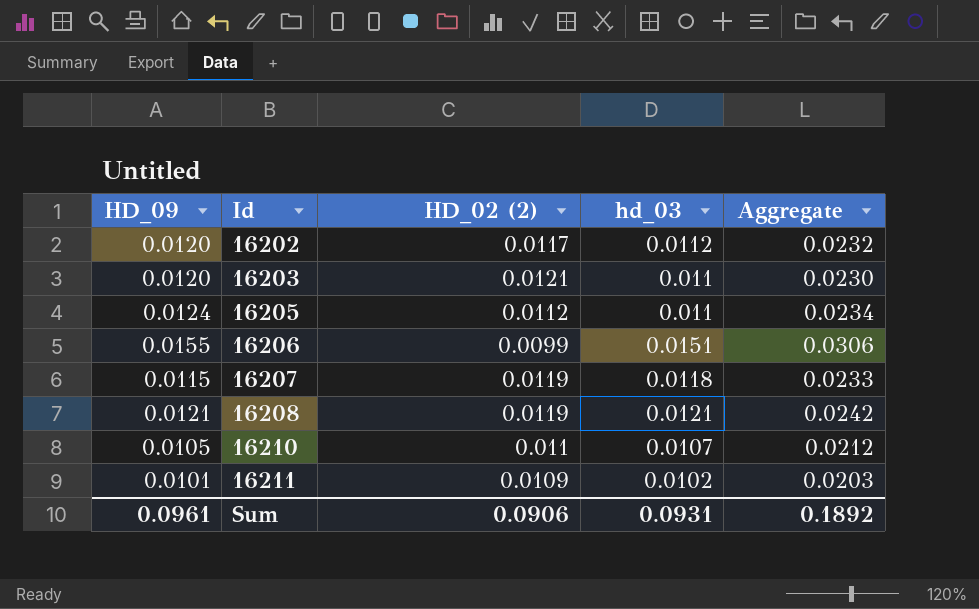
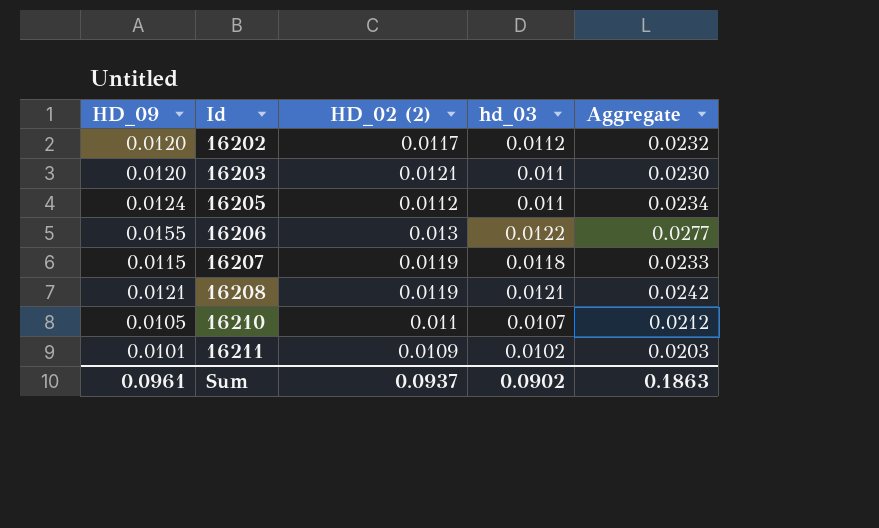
16206 | HD_02 (2): 0.0099 -> 0.013
16206 | hd_03: 0.0151 -> 0.0122
16206 | Aggregate: 0.0306 -> 0.0277
Sum | HD_02 (2): 0.0906 -> 0.0937
Sum | hd_03: 0.0931 -> 0.0902
Sum | Aggregate: 0.1892 -> 0.1863

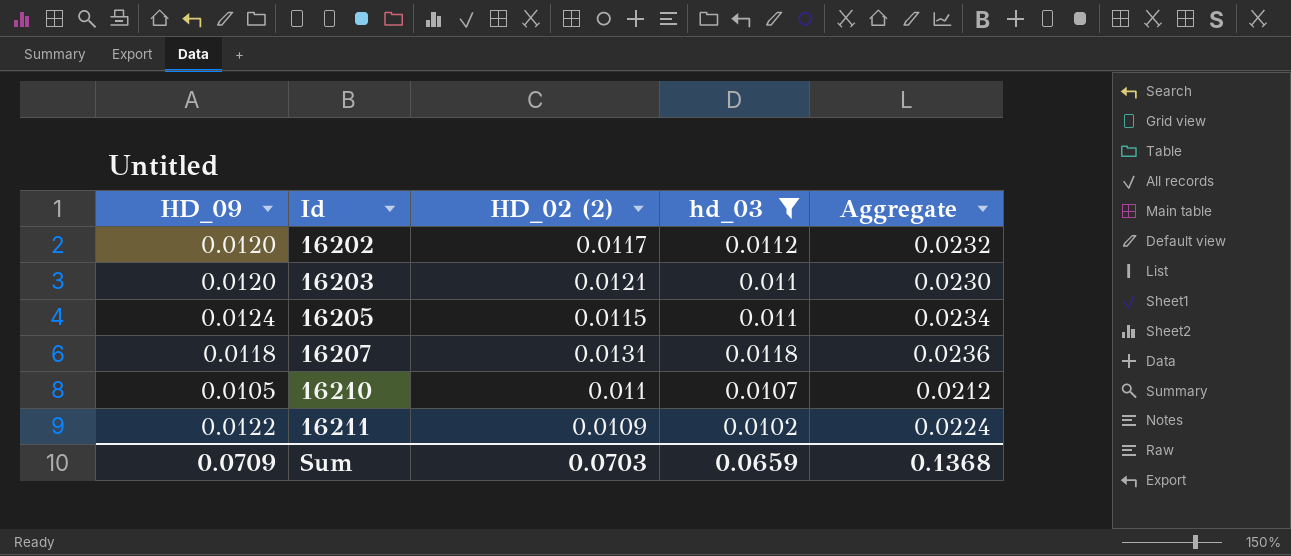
filter: none -> hd_03 <= 0.0118
16205 | HD_02 (2): 0.0112 -> 0.0115
16207 | HD_09: 0.0115 -> 0.0118
16207 | HD_02 (2): 0.0119 -> 0.0131
16207 | Aggregate: 0.0233 -> 0.0236
16211 | HD_09: 0.0101 -> 0.0122
16211 | Aggregate: 0.0203 -> 0.0224
Sum | HD_09: 0.0961 -> 0.0709
Sum | HD_02 (2): 0.0937 -> 0.0703
Sum | hd_03: 0.0902 -> 0.0659
Sum | Aggregate: 0.1863 -> 0.1368

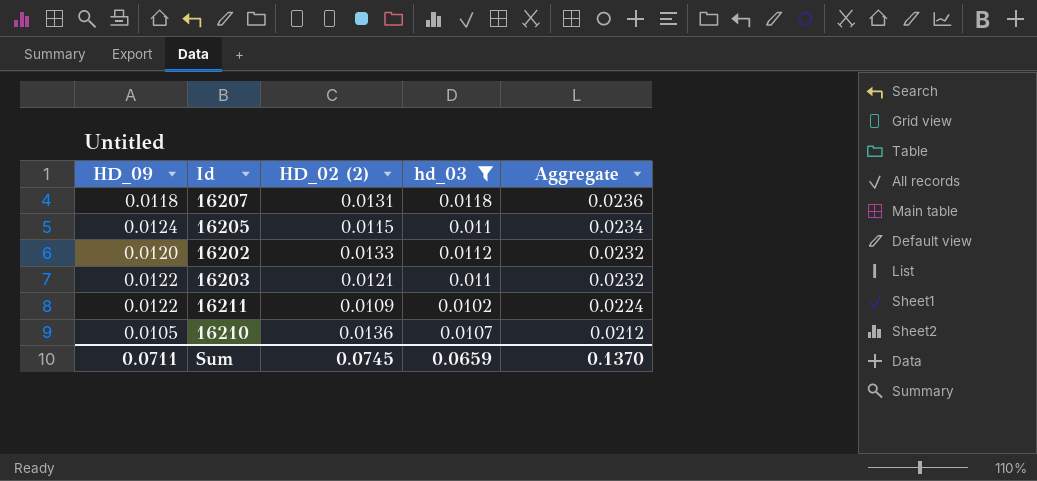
row order: Id ascending -> Aggregate descending
16202 | HD_02 (2): 0.0117 -> 0.0133
16203 | HD_09: 0.0120 -> 0.0122
16203 | Aggregate: 0.0230 -> 0.0232
16210 | HD_02 (2): 0.011 -> 0.0136
Sum | HD_09: 0.0709 -> 0.0711
Sum | HD_02 (2): 0.0703 -> 0.0745
Sum | Aggregate: 0.1368 -> 0.1370

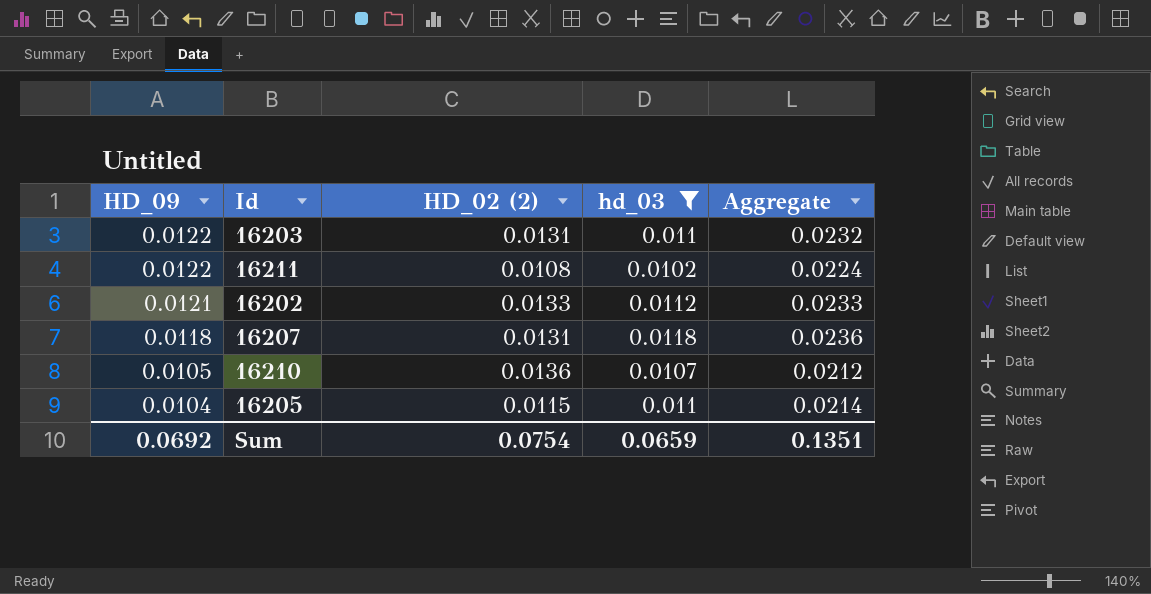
row order: Aggregate descending -> HD_09 descending
16203 | HD_02 (2): 0.0121 -> 0.0131
16211 | HD_02 (2): 0.0109 -> 0.0108
16202 | HD_09: 0.0120 -> 0.0121
16202 | Aggregate: 0.0232 -> 0.0233
16205 | HD_09: 0.0124 -> 0.0104
16205 | Aggregate: 0.0234 -> 0.0214
Sum | HD_09: 0.0711 -> 0.0692
Sum | HD_02 (2): 0.0745 -> 0.0754
Sum | Aggregate: 0.1370 -> 0.1351

